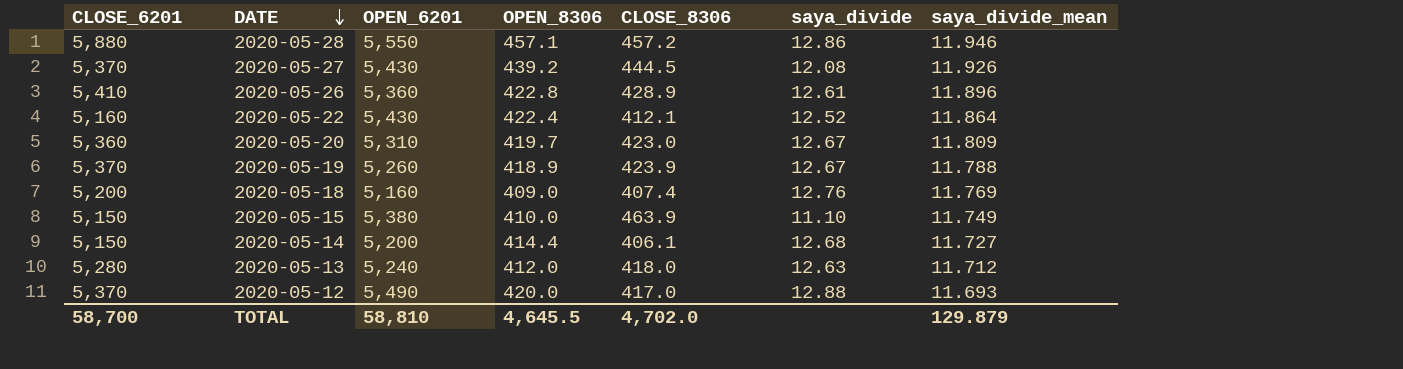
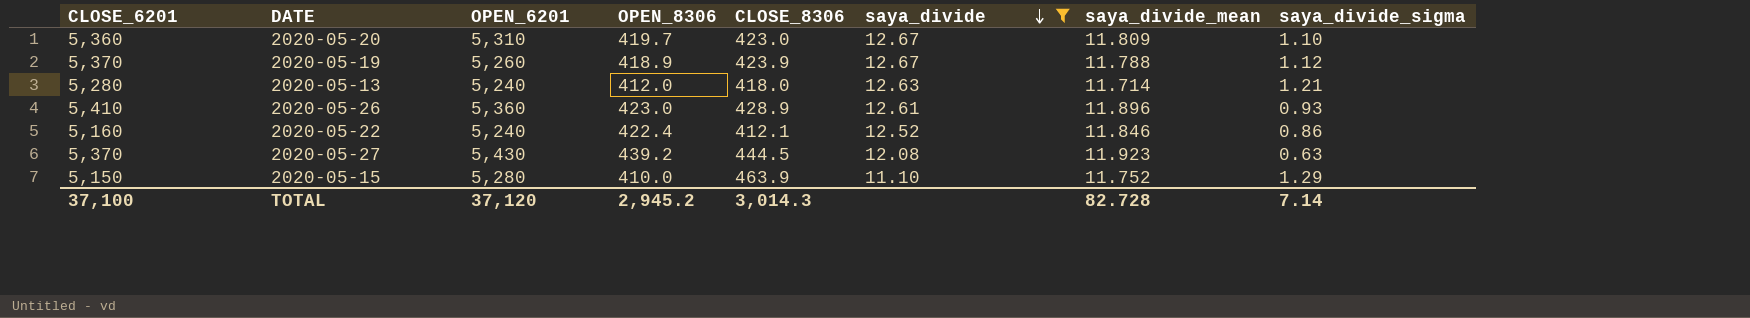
filter: none -> saya_divide <= 12.67
row order: DATE descending -> saya_divide descending
column saya_divide_sigma | position: none -> 8
2020-05-13 | saya_divide_mean: 11.712 -> 11.714
2020-05-26 | OPEN_8306: 422.8 -> 423.0
2020-05-22 | OPEN_6201: 5,430 -> 5,240
2020-05-22 | saya_divide_mean: 11.864 -> 11.846
2020-05-27 | saya_divide_mean: 11.926 -> 11.923
2020-05-15 | OPEN_6201: 5,380 -> 5,280
2020-05-15 | saya_divide_mean: 11.749 -> 11.752
TOTAL | CLOSE_6201: 58,700 -> 37,100
TOTAL | OPEN_6201: 58,810 -> 37,120
TOTAL | OPEN_8306: 4,645.5 -> 2,945.2
TOTAL | CLOSE_8306: 4,702.0 -> 3,014.3
TOTAL | saya_divide_mean: 129.879 -> 82.728

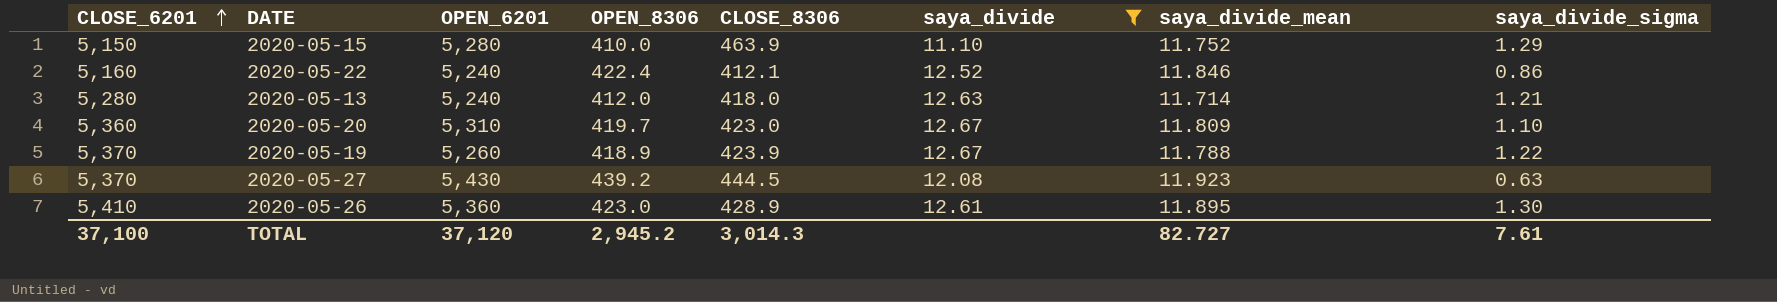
row order: saya_divide descending -> CLOSE_6201 ascending
2020-05-19 | saya_divide_sigma: 1.12 -> 1.22
2020-05-26 | saya_divide_mean: 11.896 -> 11.895
2020-05-26 | saya_divide_sigma: 0.93 -> 1.30
TOTAL | saya_divide_mean: 82.728 -> 82.727
TOTAL | saya_divide_sigma: 7.14 -> 7.61

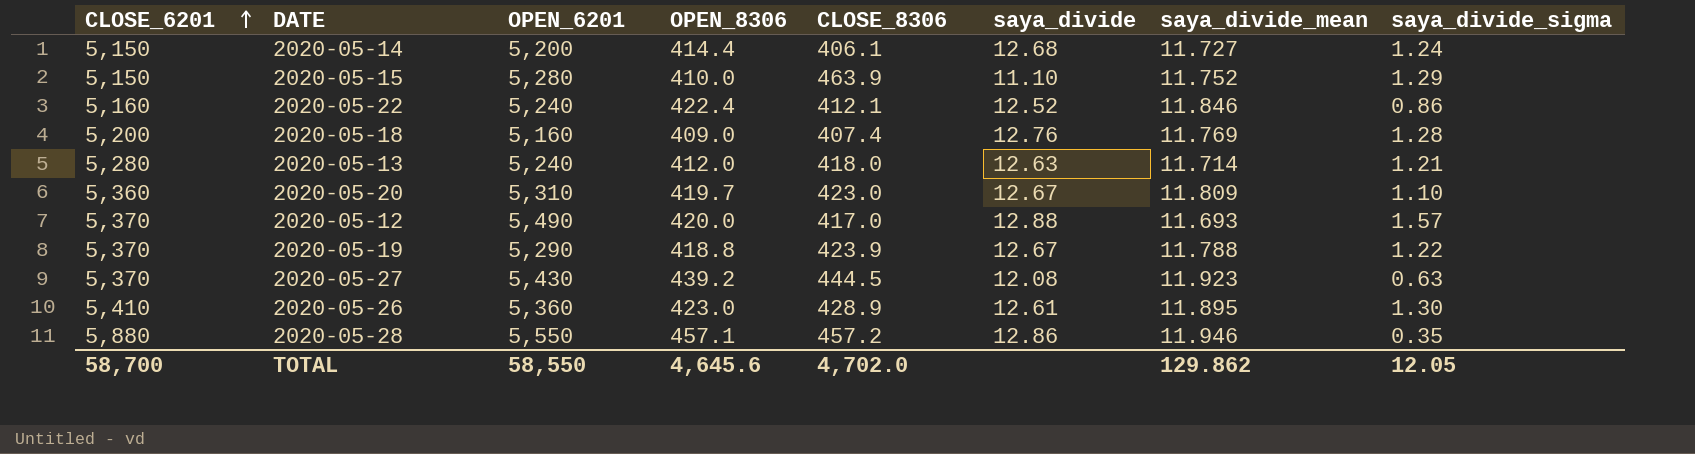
filter: saya_divide <= 12.67 -> none
2020-05-19 | OPEN_6201: 5,260 -> 5,290
2020-05-19 | OPEN_8306: 418.9 -> 418.8
TOTAL | CLOSE_6201: 37,100 -> 58,700
TOTAL | OPEN_6201: 37,120 -> 58,550
TOTAL | OPEN_8306: 2,945.2 -> 4,645.6
TOTAL | CLOSE_8306: 3,014.3 -> 4,702.0
TOTAL | saya_divide_mean: 82.727 -> 129.862
TOTAL | saya_divide_sigma: 7.61 -> 12.05

